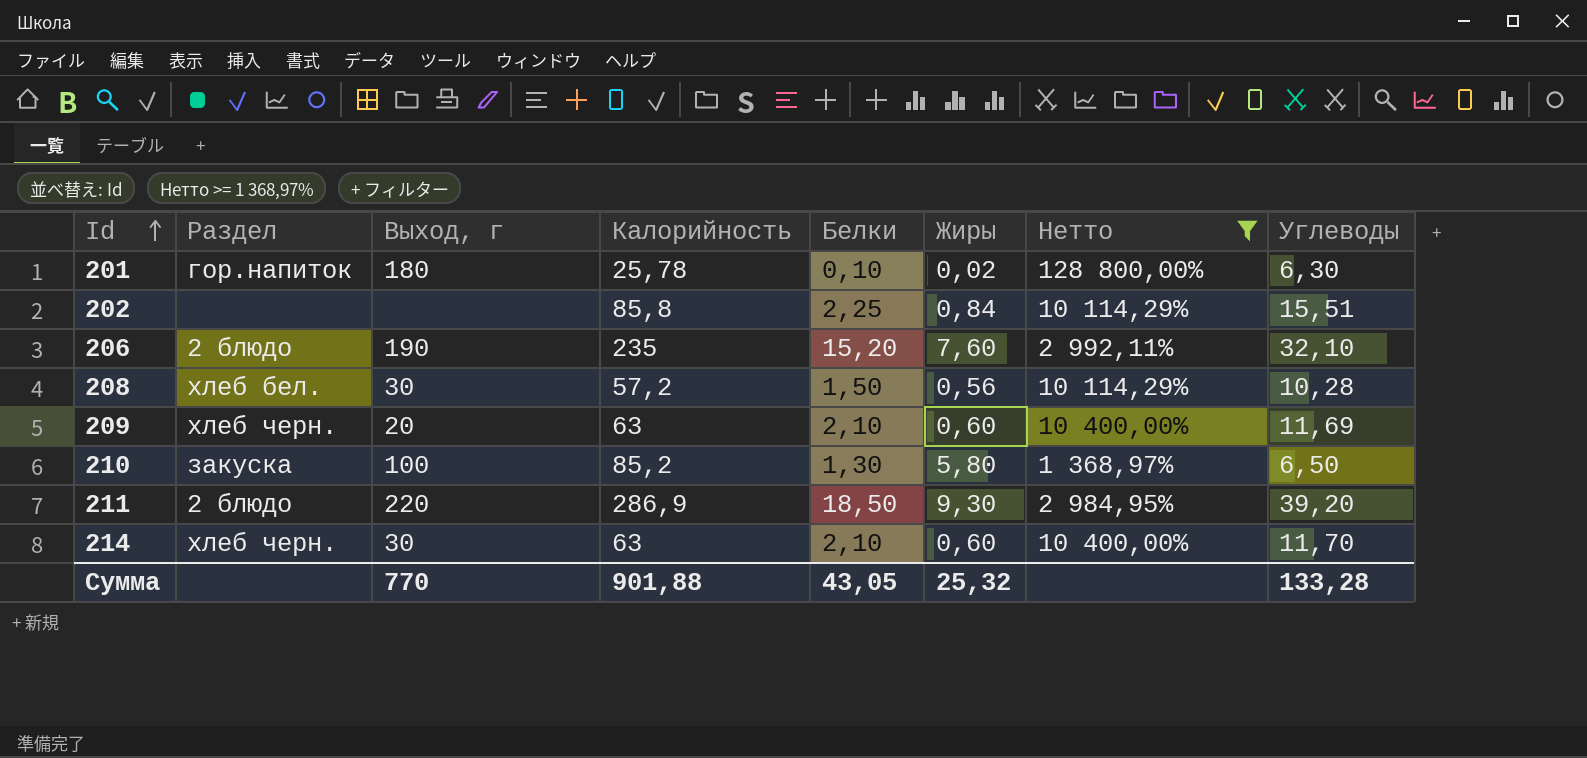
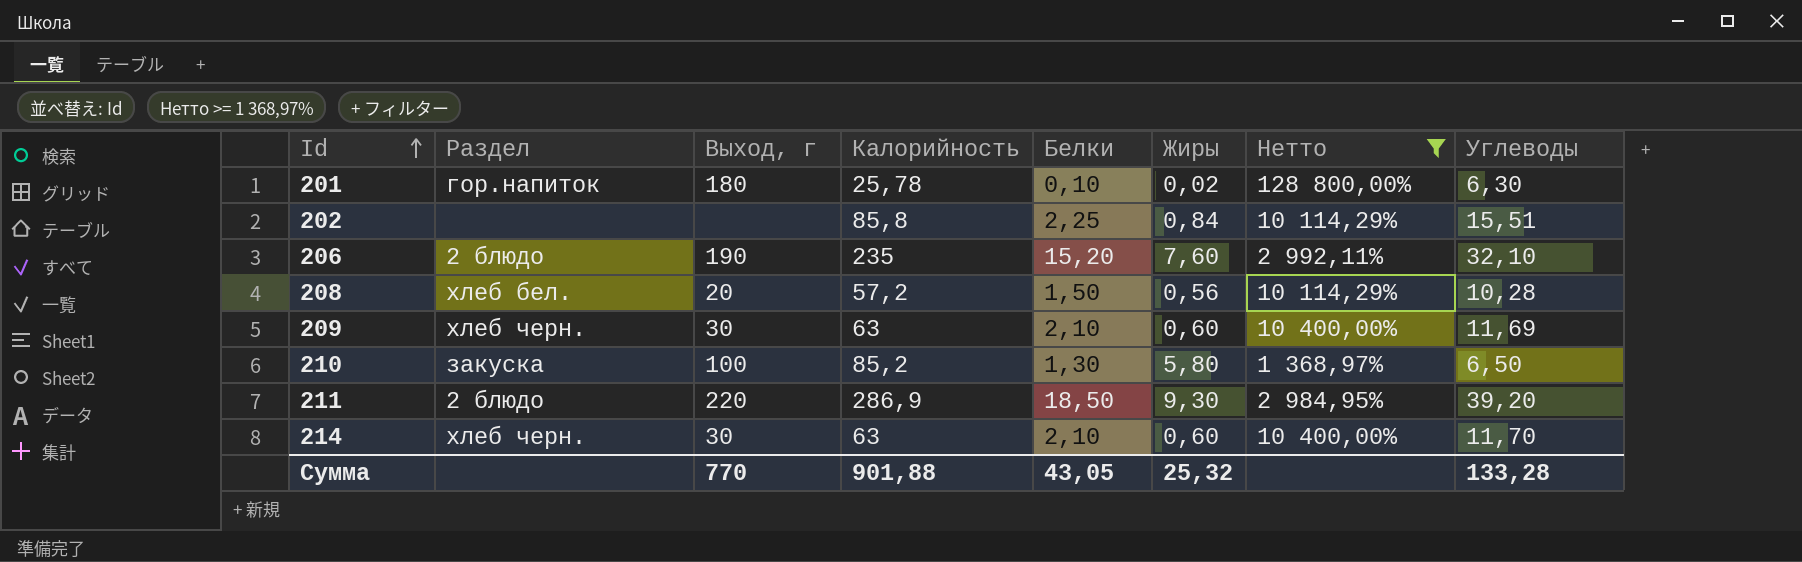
208 | Выход, г: 30 -> 20
209 | Выход, г: 20 -> 30

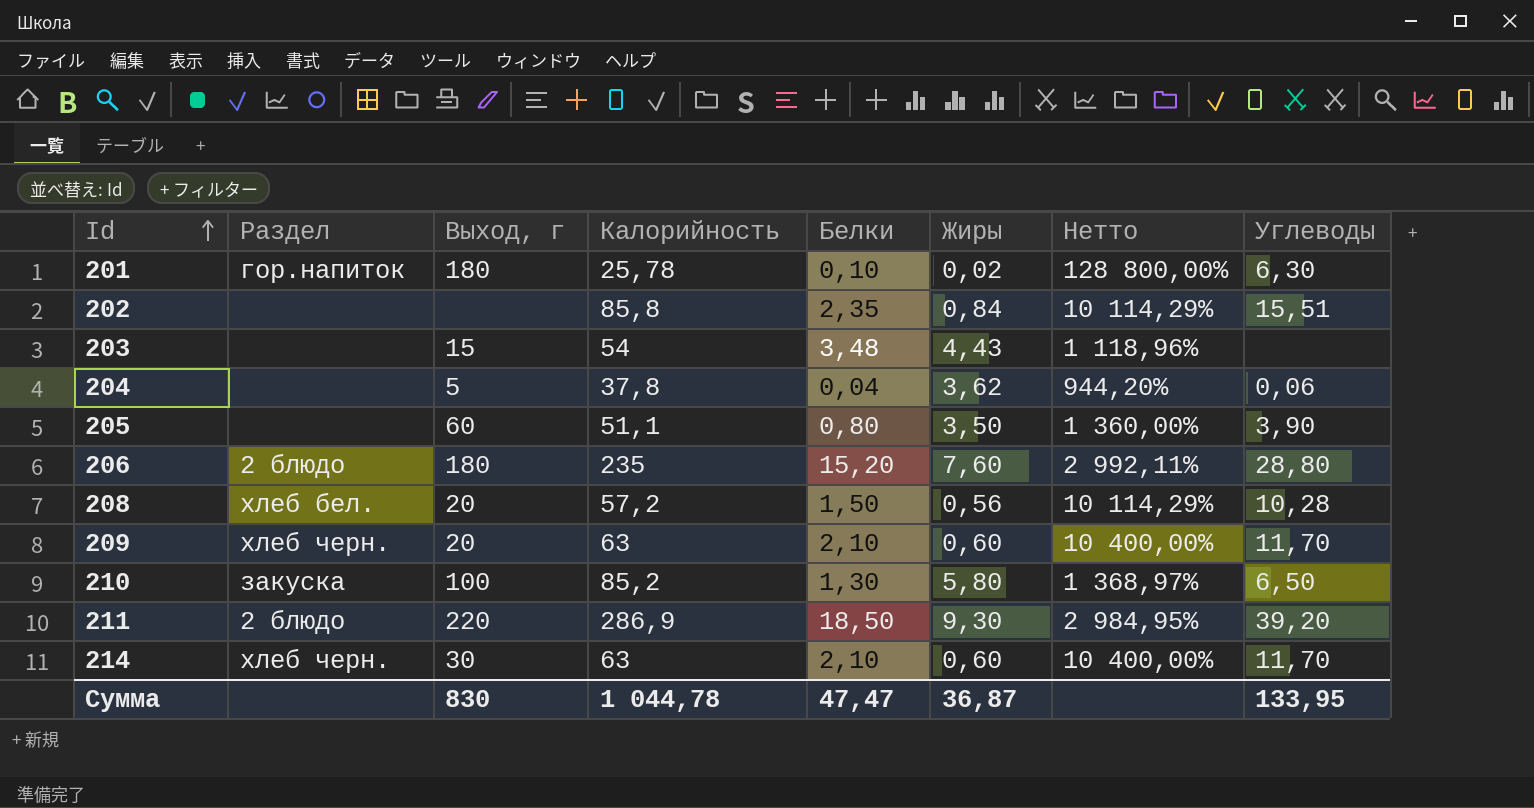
filter: Нетто >= 1 368,97% -> none
202 | Белки: 2,25 -> 2,35
206 | Выход, г: 190 -> 180
206 | Углеводы: 32,10 -> 28,80
209 | Выход, г: 30 -> 20
209 | Углеводы: 11,69 -> 11,70
Сумма | Выход, г: 770 -> 830
Сумма | Калорийность: 901,88 -> 1 044,78
Сумма | Белки: 43,05 -> 47,47
Сумма | Жиры: 25,32 -> 36,87
Сумма | Углеводы: 133,28 -> 133,95

